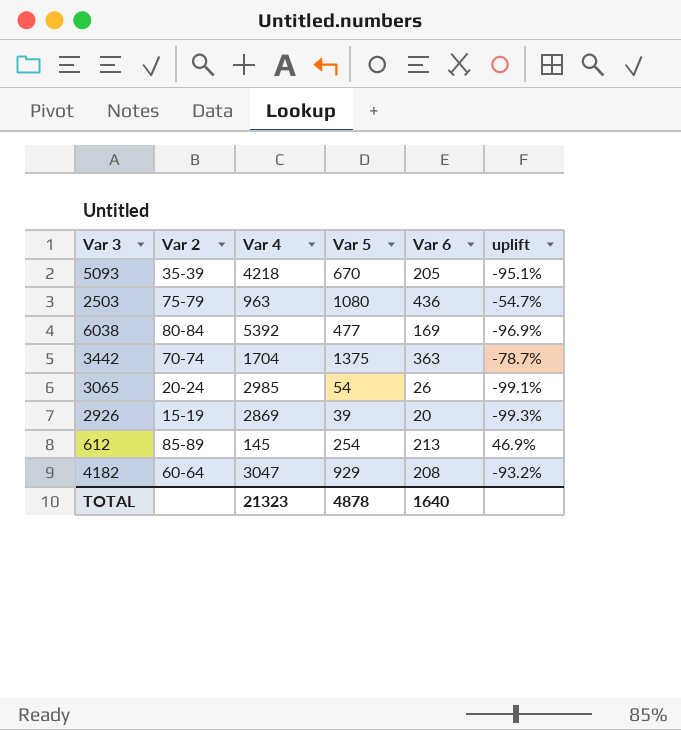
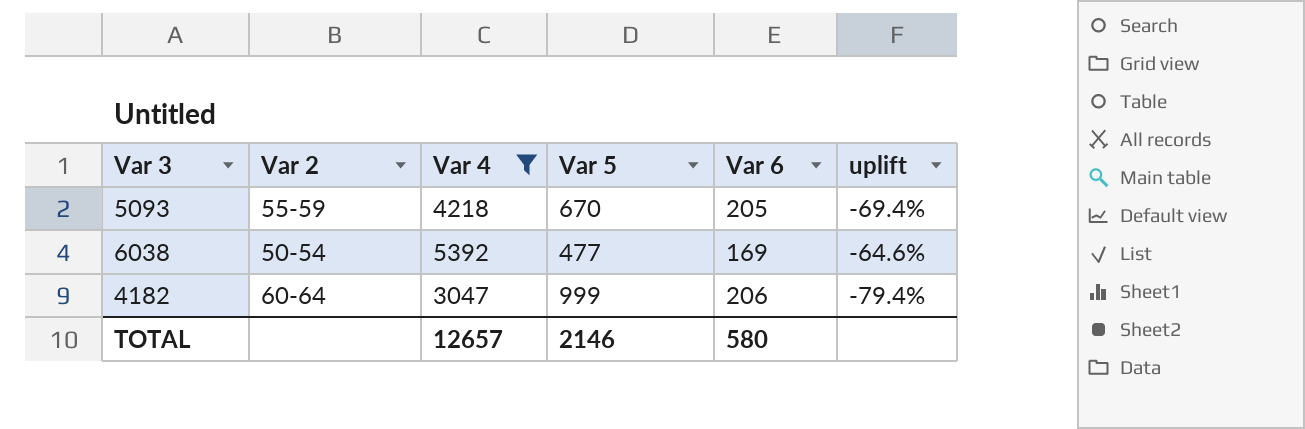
filter: none -> Var 4 >= 3047
column uplift | formula: ([Var 6] - [Var 4]) / [Var 4] -> ([Var 6] - [Var 5]) / [Var 5]
5093 | Var 2: 35-39 -> 55-59
6038 | Var 2: 80-84 -> 50-54
4182 | Var 5: 929 -> 999
4182 | Var 6: 208 -> 206
TOTAL | Var 4: 21323 -> 12657
TOTAL | Var 5: 4878 -> 2146
TOTAL | Var 6: 1640 -> 580

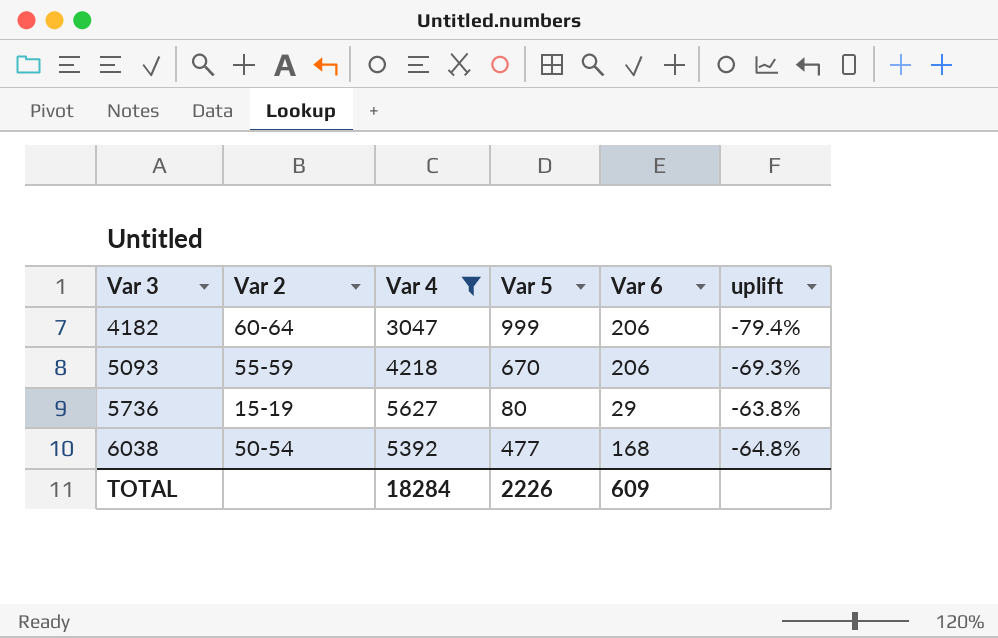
row order: none -> Var 3 ascending
5093 | Var 6: 205 -> 206
5093 | uplift: -69.4% -> -69.3%
row 5736: none -> 15-19 | 5627 | 80 | 29 | -63.8%
6038 | Var 6: 169 -> 168
6038 | uplift: -64.6% -> -64.8%
TOTAL | Var 4: 12657 -> 18284
TOTAL | Var 5: 2146 -> 2226
TOTAL | Var 6: 580 -> 609

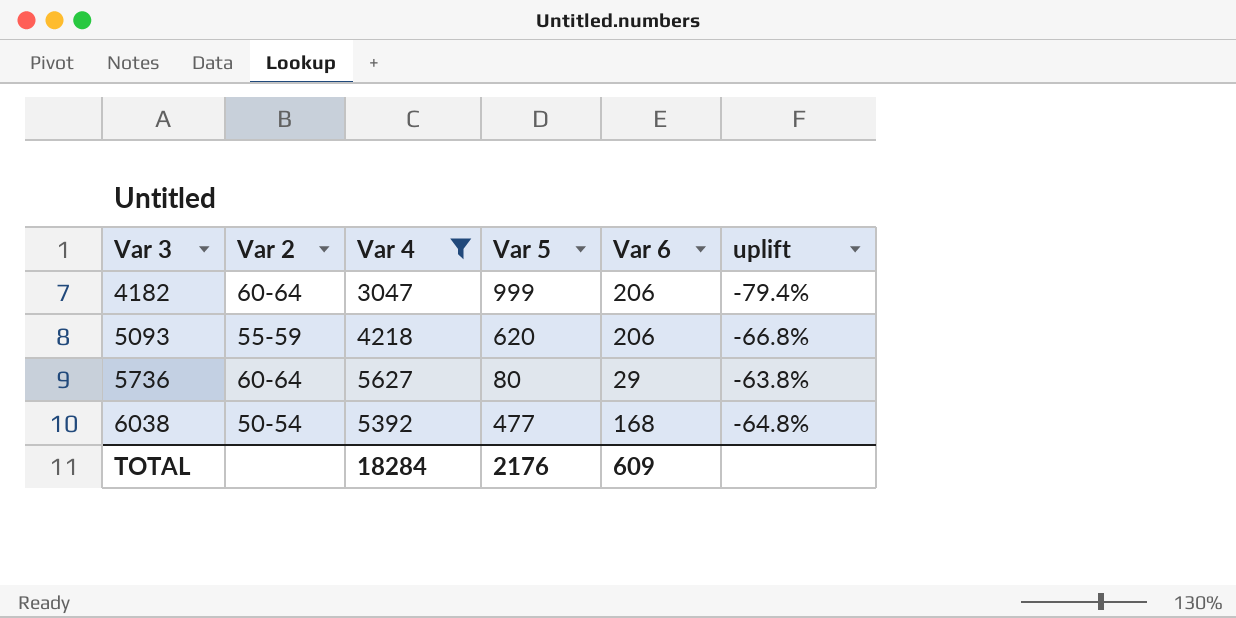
5093 | Var 5: 670 -> 620
5093 | uplift: -69.3% -> -66.8%
5736 | Var 2: 15-19 -> 60-64
TOTAL | Var 5: 2226 -> 2176

